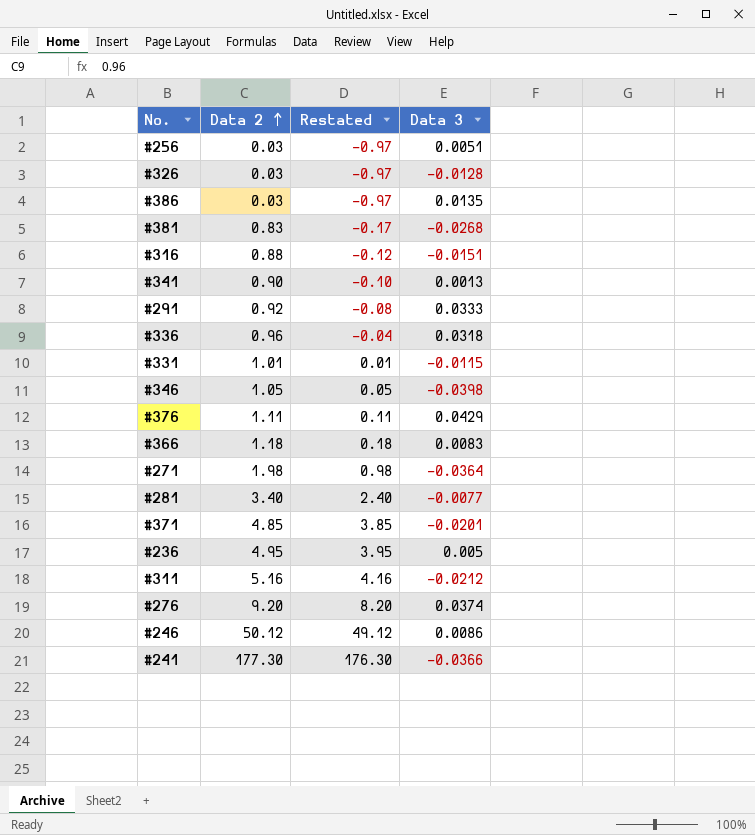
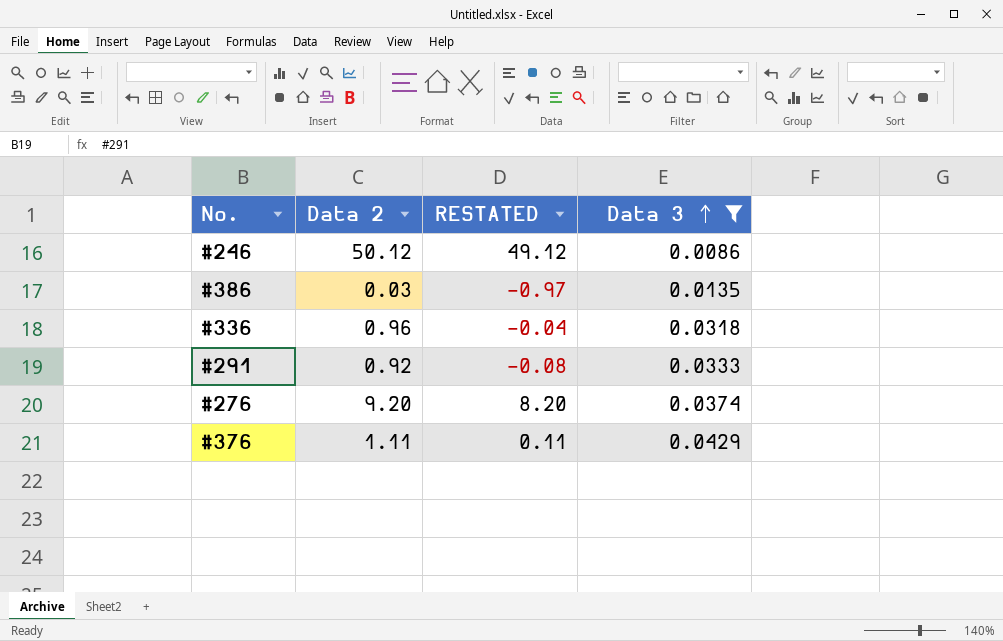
filter: none -> Data 3 >= 0.0086
row order: Data 2 ascending -> Data 3 ascending
column name: Restated -> RESTATED

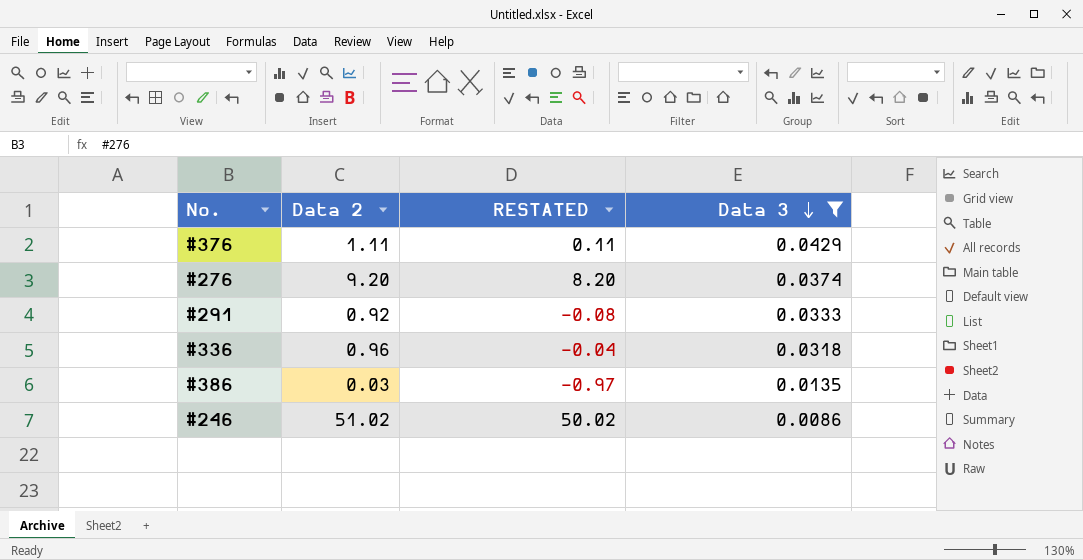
row order: Data 3 ascending -> Data 3 descending
#246 | Data 2: 50.12 -> 51.02
#246 | RESTATED: 49.12 -> 50.02

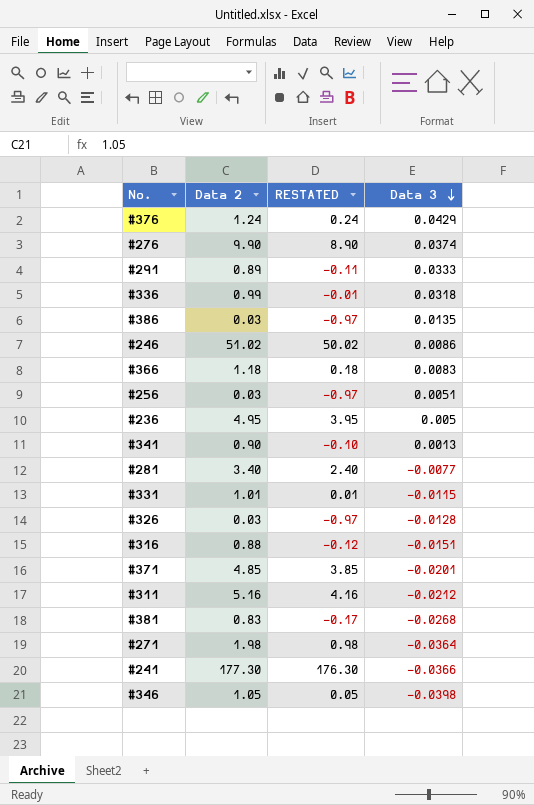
filter: Data 3 >= 0.0086 -> none
#376 | Data 2: 1.11 -> 1.24
#376 | RESTATED: 0.11 -> 0.24
#276 | Data 2: 9.20 -> 9.90
#276 | RESTATED: 8.20 -> 8.90
#291 | Data 2: 0.92 -> 0.89
#291 | RESTATED: -0.08 -> -0.11
#336 | Data 2: 0.96 -> 0.99
#336 | RESTATED: -0.04 -> -0.01

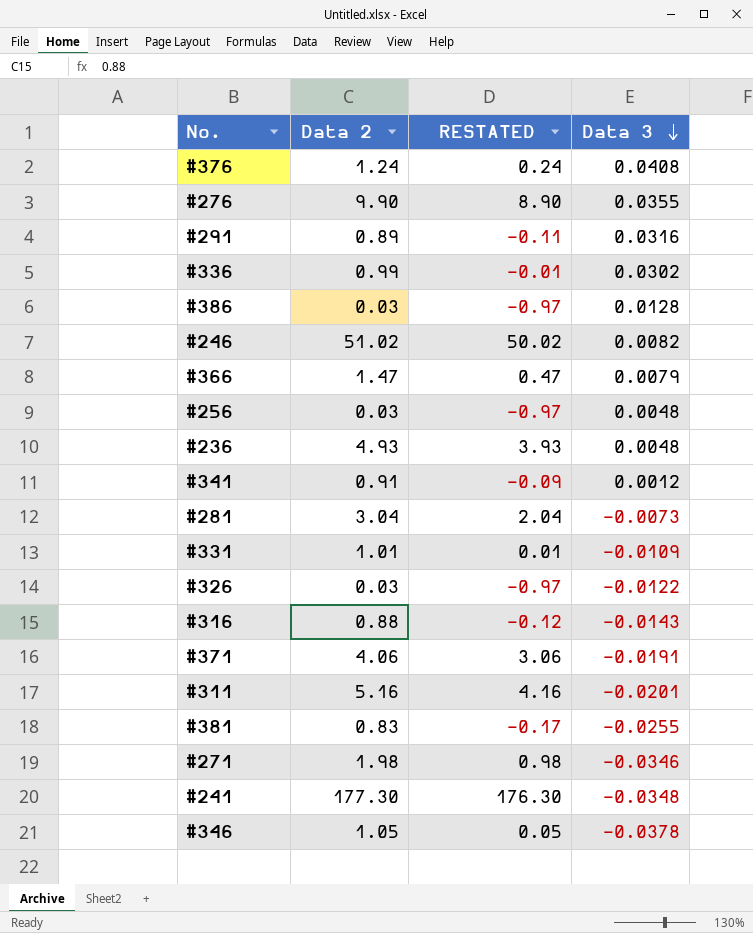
#376 | Data 3: 0.0429 -> 0.0408
#276 | Data 3: 0.0374 -> 0.0355
#291 | Data 3: 0.0333 -> 0.0316
#336 | Data 3: 0.0318 -> 0.0302
#386 | Data 3: 0.0135 -> 0.0128
#246 | Data 3: 0.0086 -> 0.0082
#366 | Data 2: 1.18 -> 1.47
#366 | RESTATED: 0.18 -> 0.47
#366 | Data 3: 0.0083 -> 0.0079
#256 | Data 3: 0.0051 -> 0.0048
#236 | Data 2: 4.95 -> 4.93
#236 | RESTATED: 3.95 -> 3.93
#236 | Data 3: 0.005 -> 0.0048
#341 | Data 2: 0.90 -> 0.91
#341 | RESTATED: -0.10 -> -0.09
#341 | Data 3: 0.0013 -> 0.0012
#281 | Data 2: 3.40 -> 3.04
#281 | RESTATED: 2.40 -> 2.04
#281 | Data 3: -0.0077 -> -0.0073
#331 | Data 3: -0.0115 -> -0.0109
#326 | Data 3: -0.0128 -> -0.0122
#316 | Data 3: -0.0151 -> -0.0143
#371 | Data 2: 4.85 -> 4.06
#371 | RESTATED: 3.85 -> 3.06
#371 | Data 3: -0.0201 -> -0.0191
#311 | Data 3: -0.0212 -> -0.0201
#381 | Data 3: -0.0268 -> -0.0255
#271 | Data 3: -0.0364 -> -0.0346
#241 | Data 3: -0.0366 -> -0.0348
#346 | Data 3: -0.0398 -> -0.0378

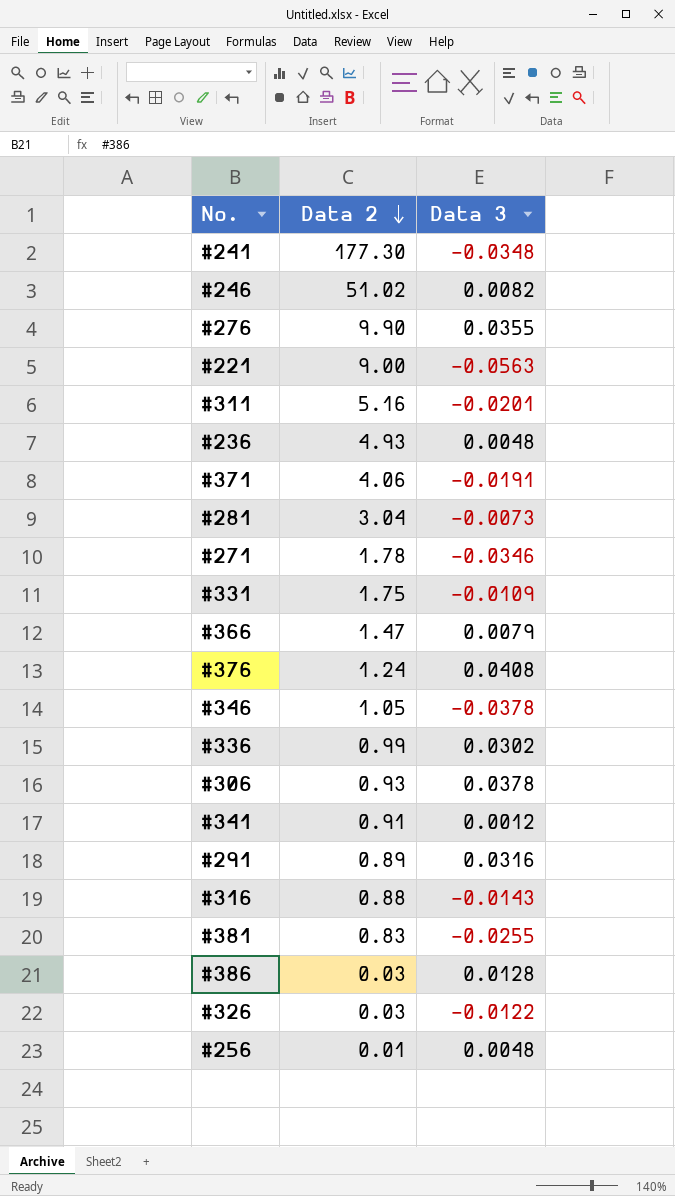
row order: Data 3 descending -> Data 2 descending
column RESTATED | formula: [Data 2] - 1 -> none
row #221: none -> 9.00 | -0.0563
#271 | Data 2: 1.98 -> 1.78
#331 | Data 2: 1.01 -> 1.75
row #306: none -> 0.93 | 0.0378
#256 | Data 2: 0.03 -> 0.01

